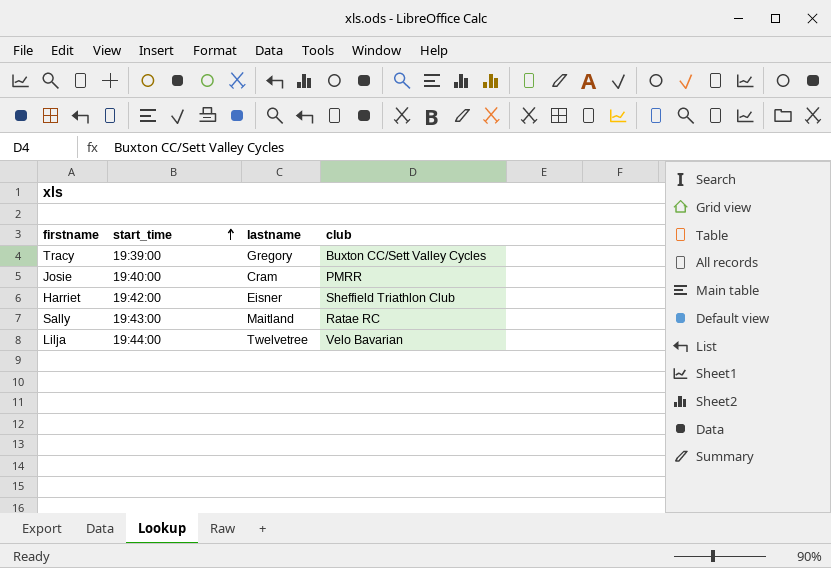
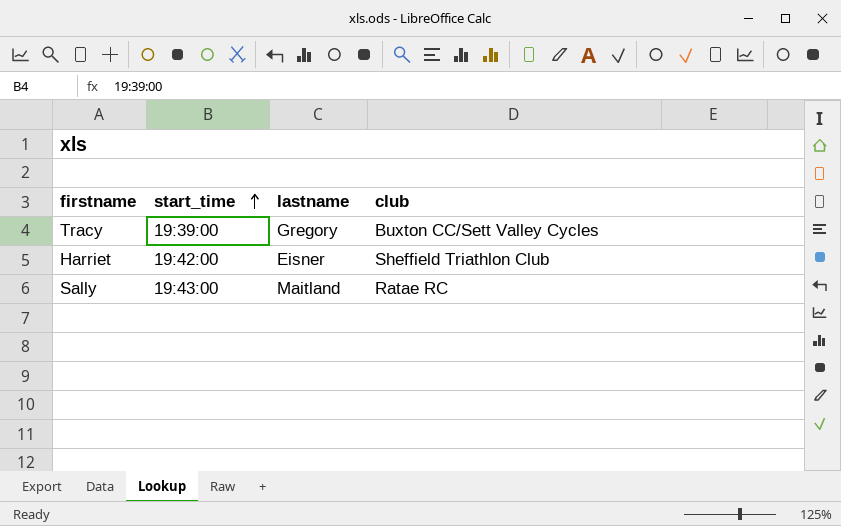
row Josie: 19:40:00 | Cram | PMRR -> none
row Lilja: 19:44:00 | Twelvetree | Velo Bavarian -> none

